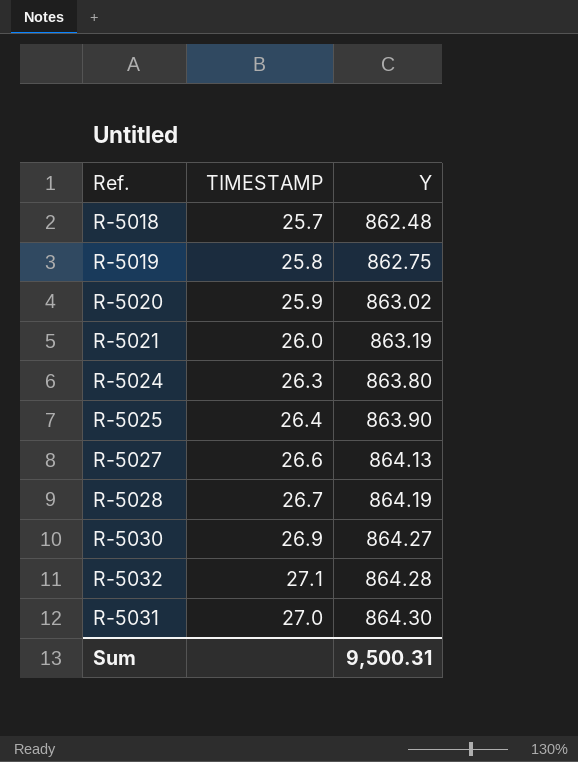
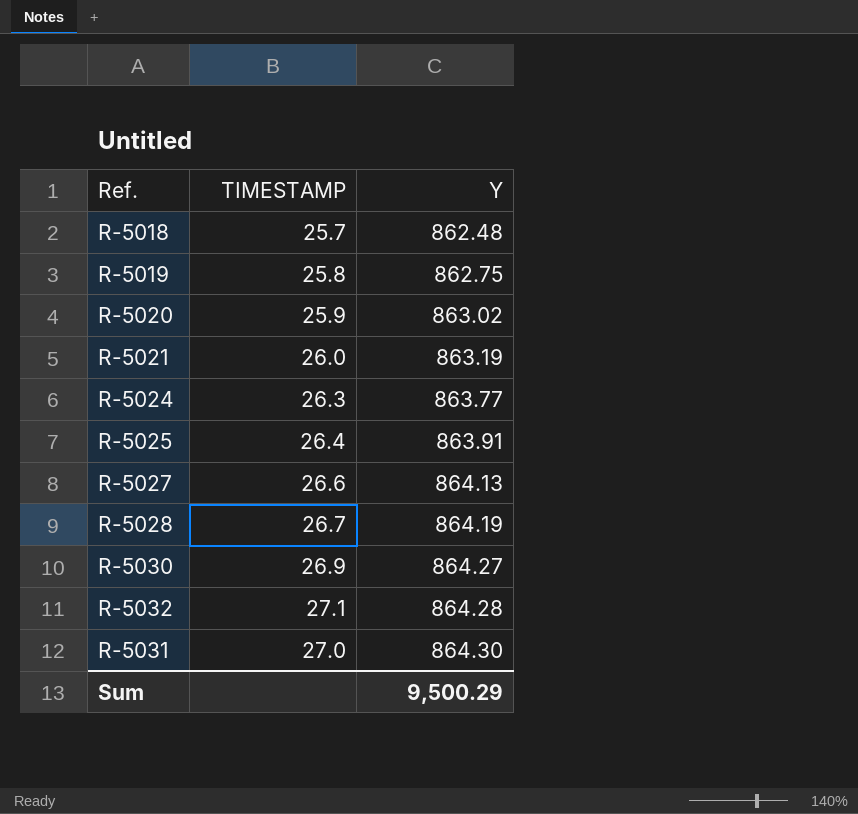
R-5024 | Y: 863.80 -> 863.77
R-5025 | Y: 863.90 -> 863.91
Sum | Y: 9,500.31 -> 9,500.29

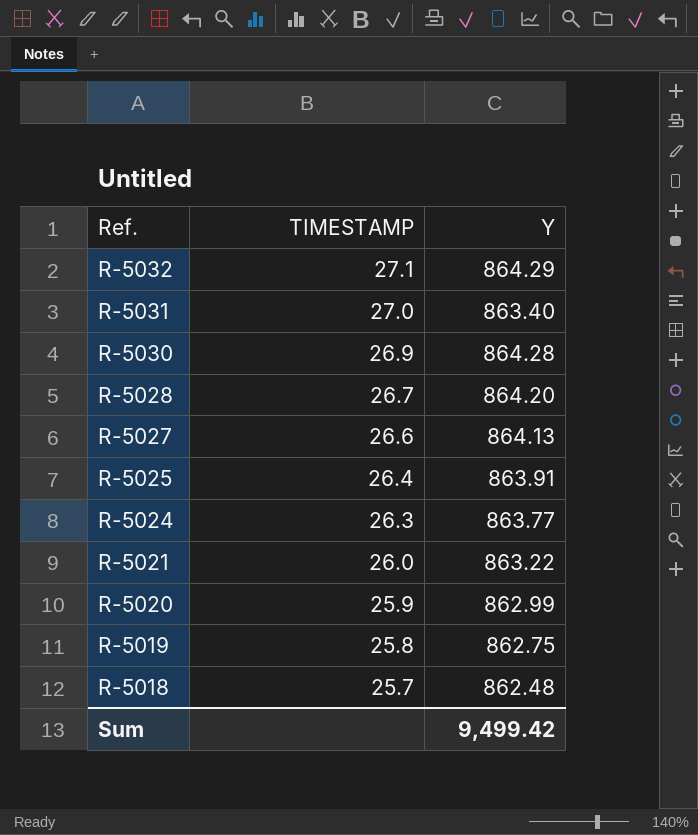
row order: Y ascending -> Ref. descending
R-5032 | Y: 864.28 -> 864.29
R-5031 | Y: 864.30 -> 863.40
R-5030 | Y: 864.27 -> 864.28
R-5028 | Y: 864.19 -> 864.20
R-5021 | Y: 863.19 -> 863.22
R-5020 | Y: 863.02 -> 862.99
Sum | Y: 9,500.29 -> 9,499.42

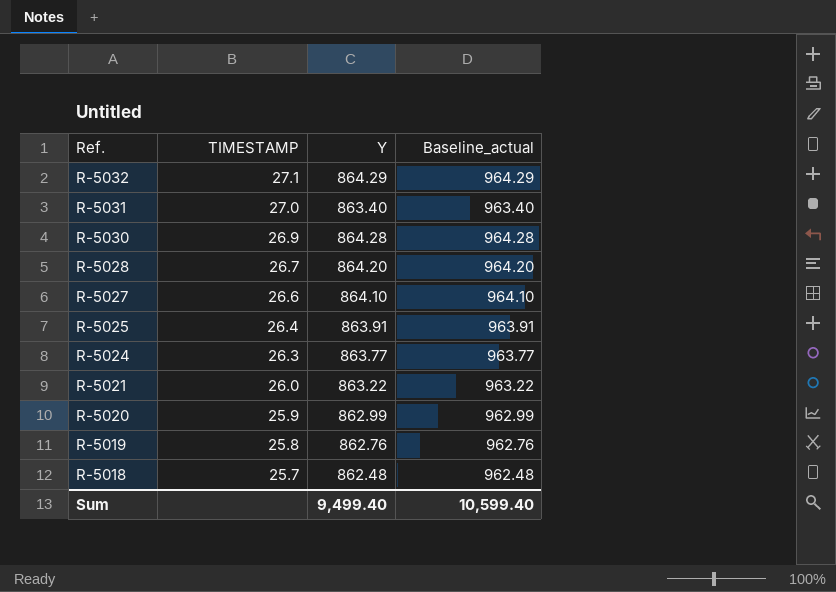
column Baseline_actual | formula: none -> [Y] + 100
R-5027 | Y: 864.13 -> 864.10
R-5019 | Y: 862.75 -> 862.76
Sum | Y: 9,499.42 -> 9,499.40

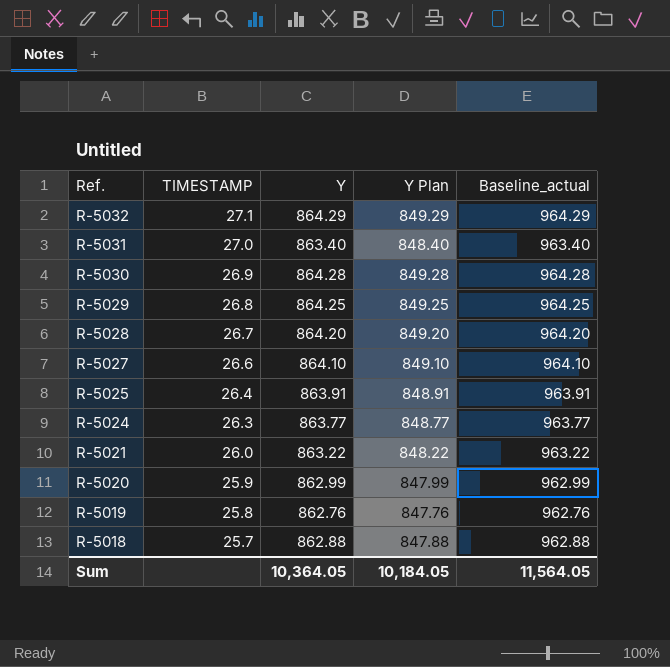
column Y Plan | formula: none -> [Y] - 15
row R-5029: none -> 26.8 | 864.25 | 849.25 | 964.25
R-5018 | Y: 862.48 -> 862.88
R-5018 | Baseline_actual: 962.48 -> 962.88
Sum | Y: 9,499.40 -> 10,364.05
Sum | Baseline_actual: 10,599.40 -> 11,564.05

